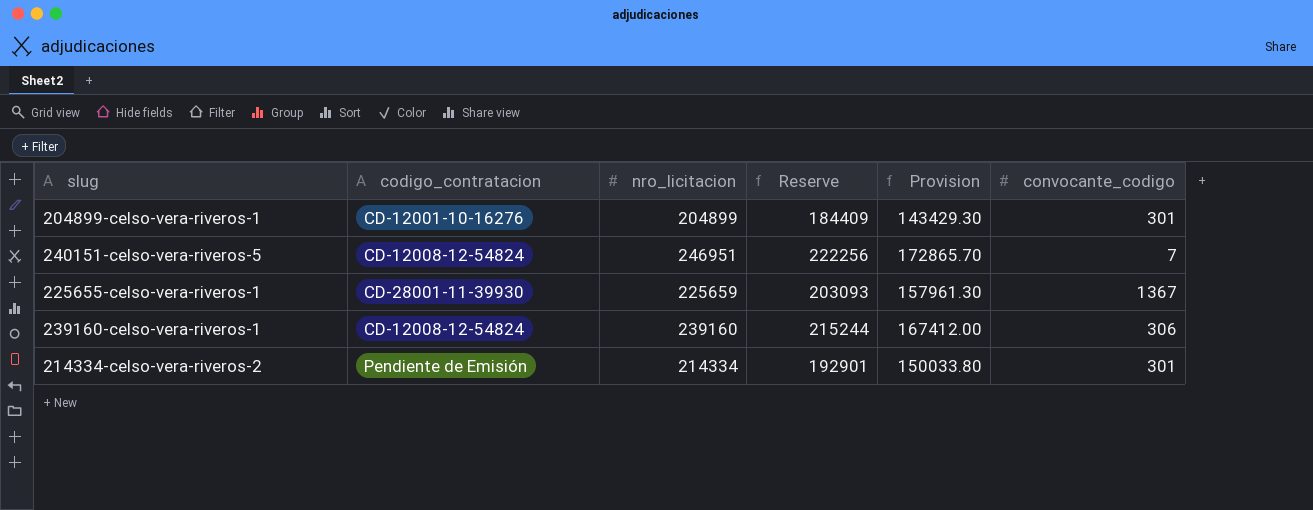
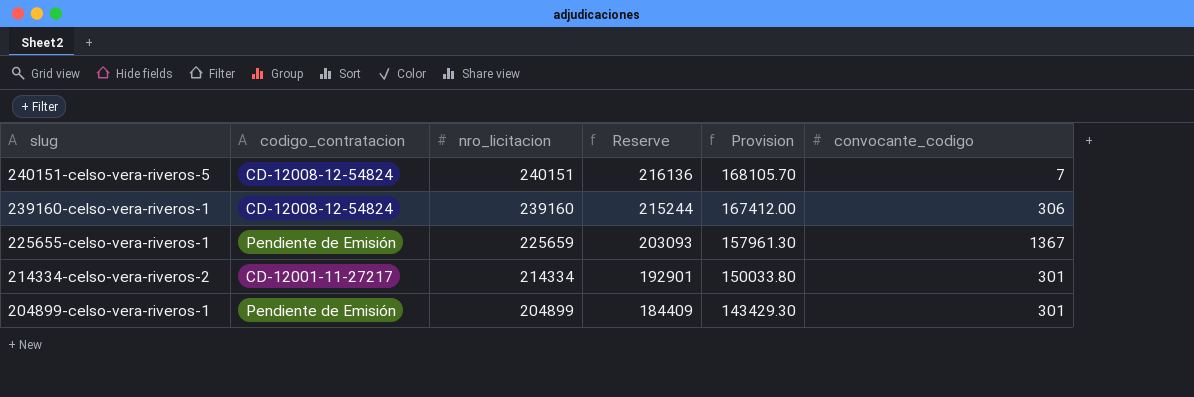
row order: none -> slug descending
240151-celso-vera-riveros-5 | nro_licitacion: 246951 -> 240151
240151-celso-vera-riveros-5 | Reserve: 222256 -> 216136
240151-celso-vera-riveros-5 | Provision: 172865.70 -> 168105.70
225655-celso-vera-riveros-1 | codigo_contratacion: CD-28001-11-39930 -> Pendiente de Emisión
214334-celso-vera-riveros-2 | codigo_contratacion: Pendiente de Emisión -> CD-12001-11-27217
204899-celso-vera-riveros-1 | codigo_contratacion: CD-12001-10-16276 -> Pendiente de Emisión

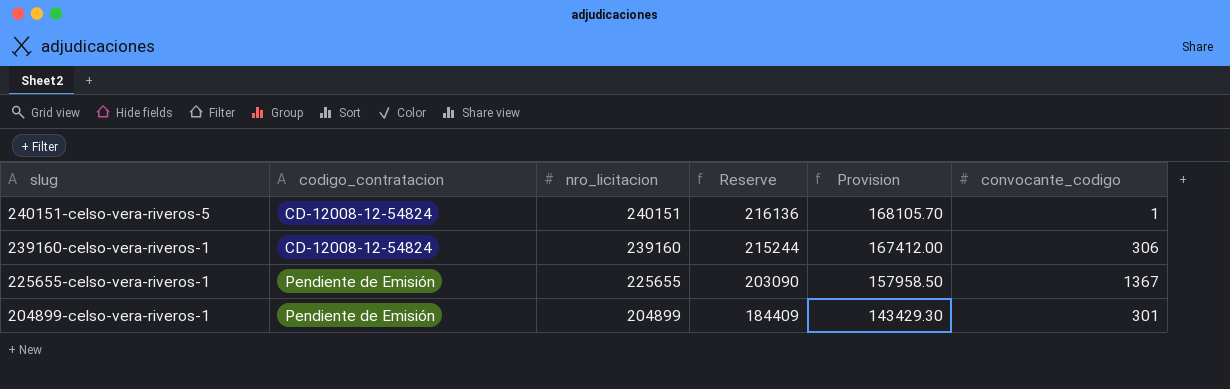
row 214334-celso-vera-riveros-2: CD-12001-11-27217 | 214334 | 192901 | 150033.80 | 301 -> none
240151-celso-vera-riveros-5 | convocante_codigo: 7 -> 1
225655-celso-vera-riveros-1 | nro_licitacion: 225659 -> 225655
225655-celso-vera-riveros-1 | Reserve: 203093 -> 203090
225655-celso-vera-riveros-1 | Provision: 157961.30 -> 157958.50

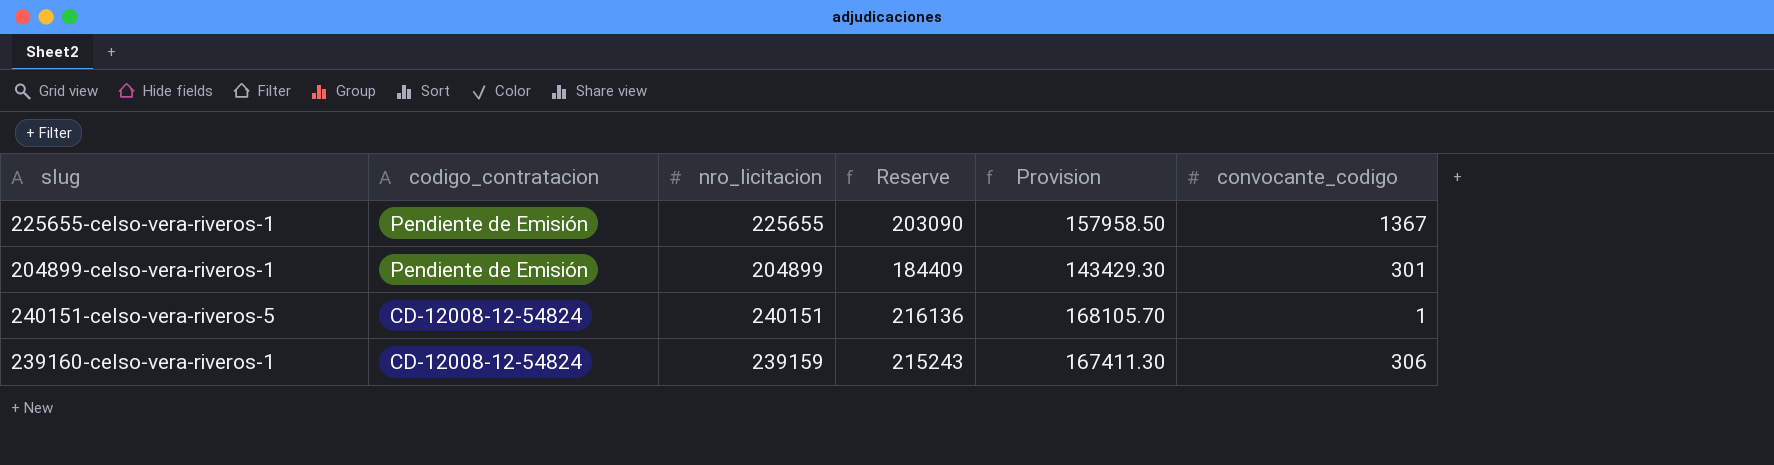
row order: slug descending -> codigo_contratacion descending
239160-celso-vera-riveros-1 | nro_licitacion: 239160 -> 239159
239160-celso-vera-riveros-1 | Reserve: 215244 -> 215243
239160-celso-vera-riveros-1 | Provision: 167412.00 -> 167411.30

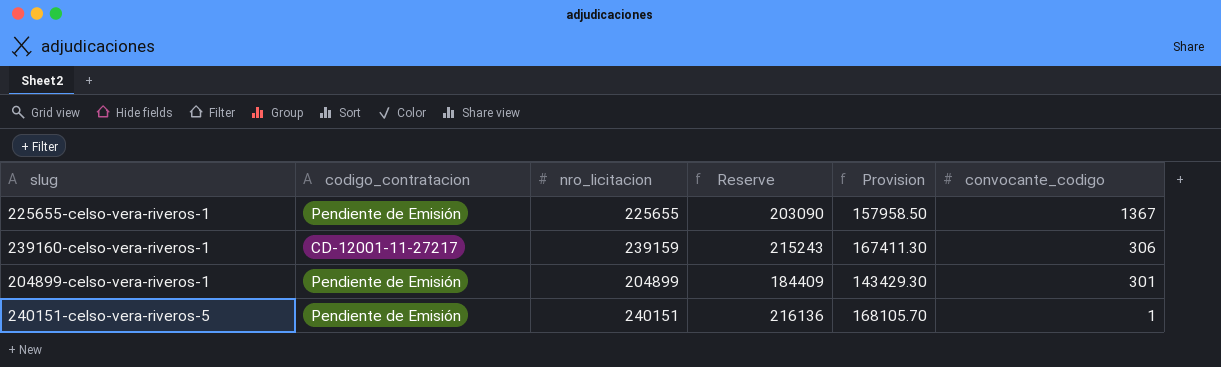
row order: codigo_contratacion descending -> convocante_codigo descending
239160-celso-vera-riveros-1 | codigo_contratacion: CD-12008-12-54824 -> CD-12001-11-27217
240151-celso-vera-riveros-5 | codigo_contratacion: CD-12008-12-54824 -> Pendiente de Emisión

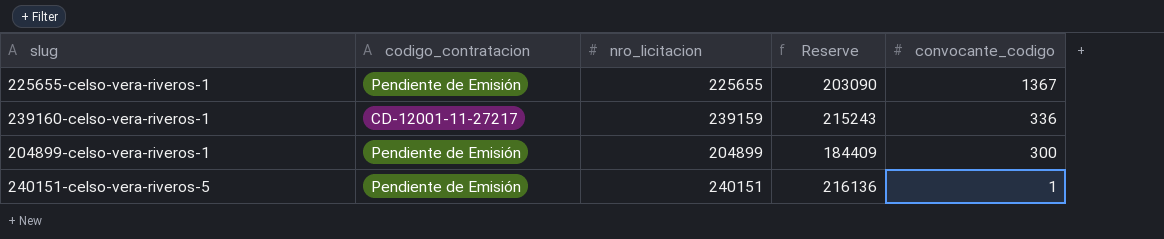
column Provision | formula: [nro_licitacion] * 0.7 -> none
239160-celso-vera-riveros-1 | convocante_codigo: 306 -> 336
204899-celso-vera-riveros-1 | convocante_codigo: 301 -> 300

